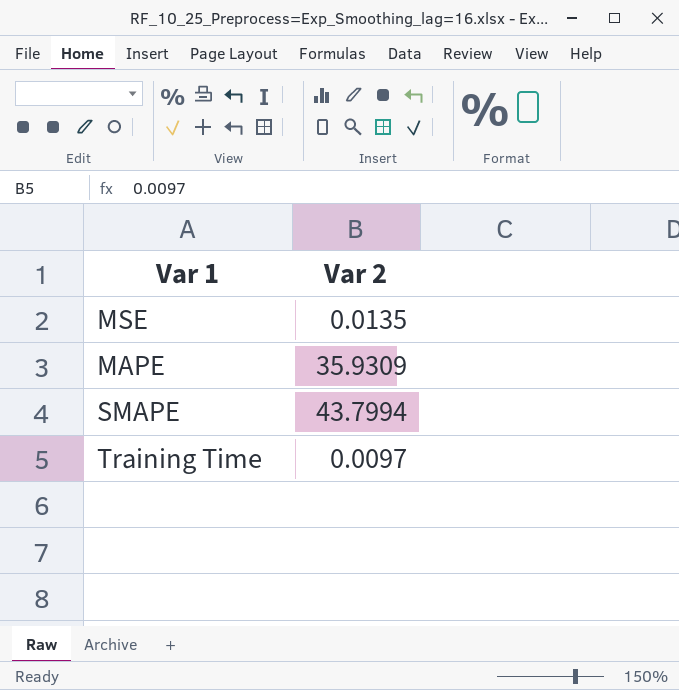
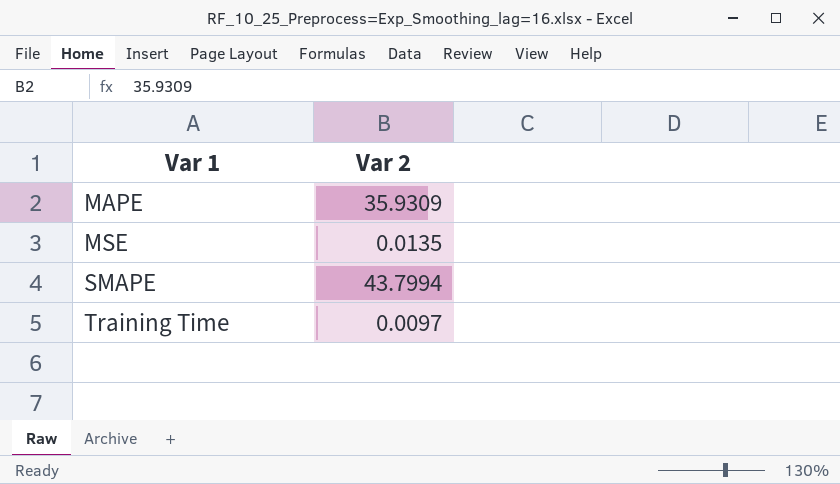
row order: none -> Var 1 ascending

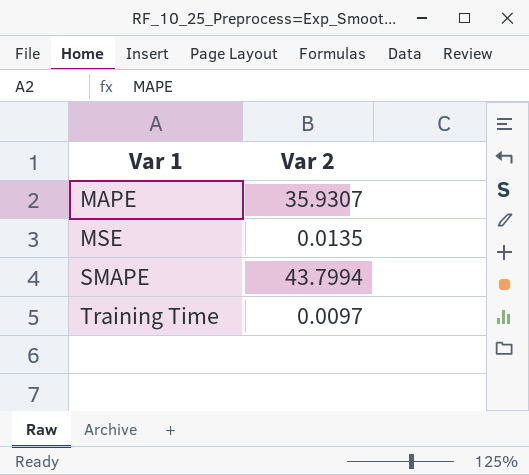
MAPE | Var 2: 35.9309 -> 35.9307

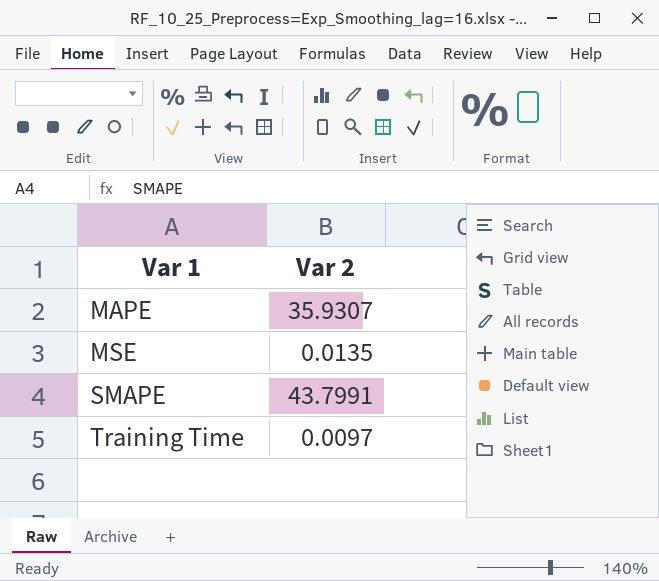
SMAPE | Var 2: 43.7994 -> 43.7991

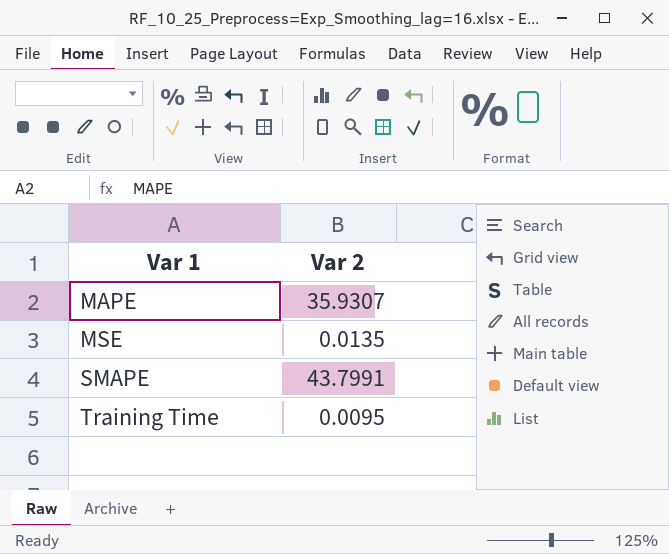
Training Time | Var 2: 0.0097 -> 0.0095

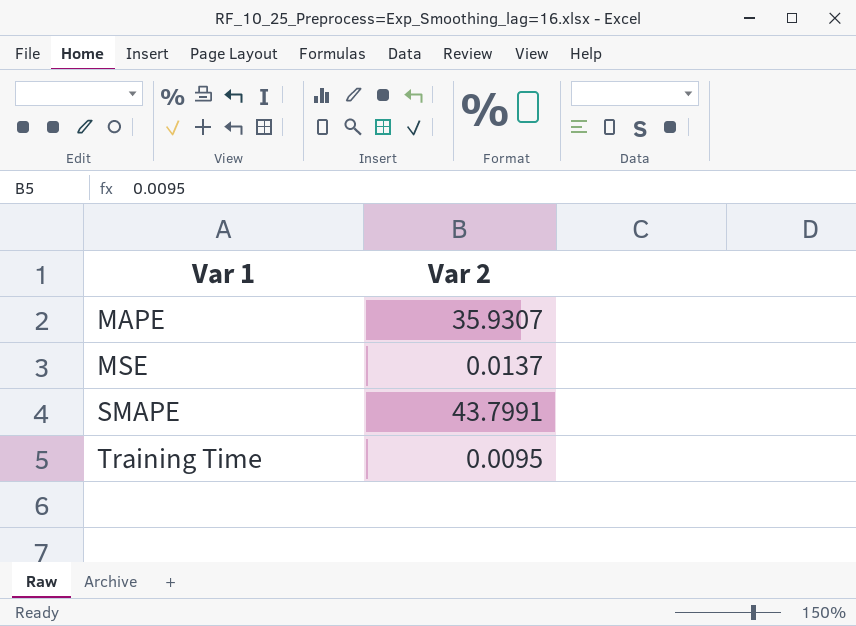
MSE | Var 2: 0.0135 -> 0.0137

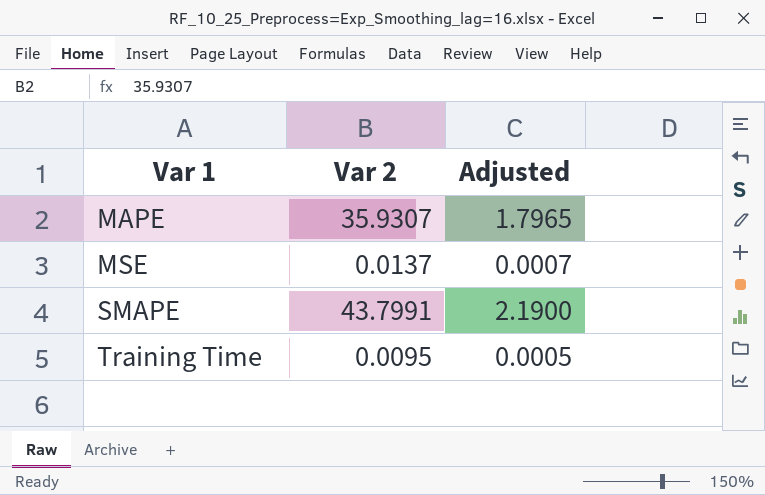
column Adjusted | formula: none -> [Var 2] * 0.05

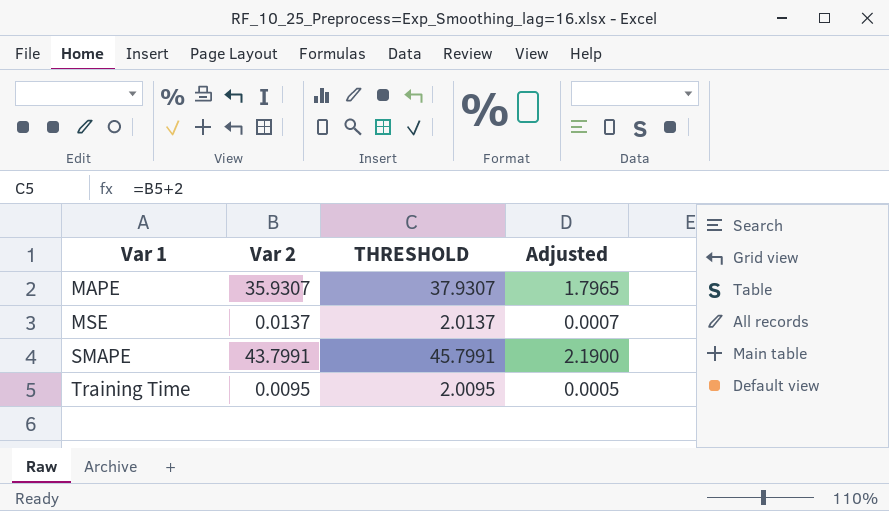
column THRESHOLD | formula: none -> [Var 2] + 2

